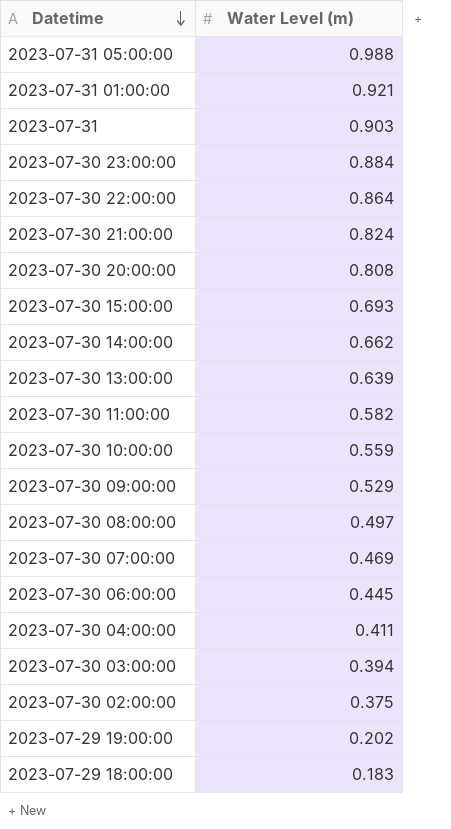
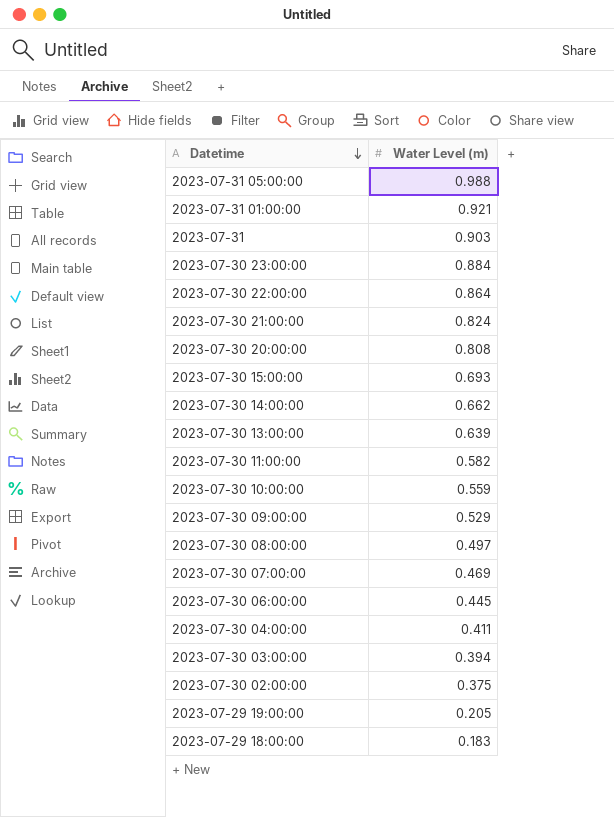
2023-07-29 19:00:00 | Water Level (m): 0.202 -> 0.205

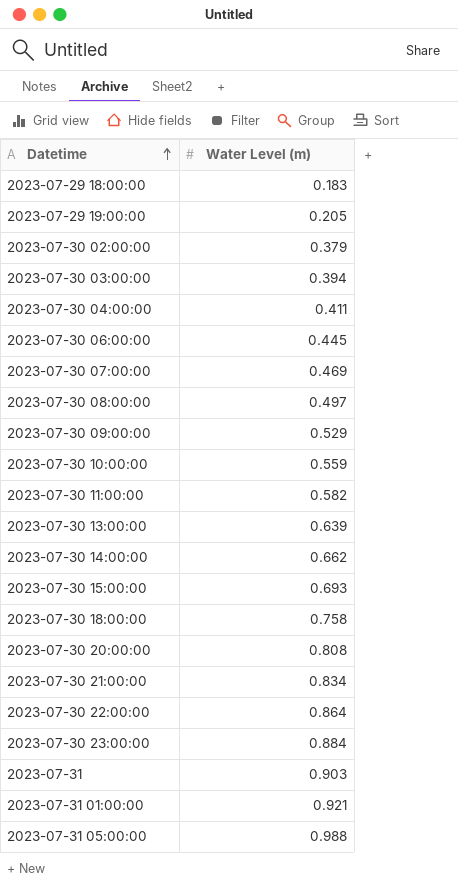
row order: Datetime descending -> Datetime ascending
2023-07-30 02:00:00 | Water Level (m): 0.375 -> 0.379
row 2023-07-30 18:00:00: none -> 0.758
2023-07-30 21:00:00 | Water Level (m): 0.824 -> 0.834

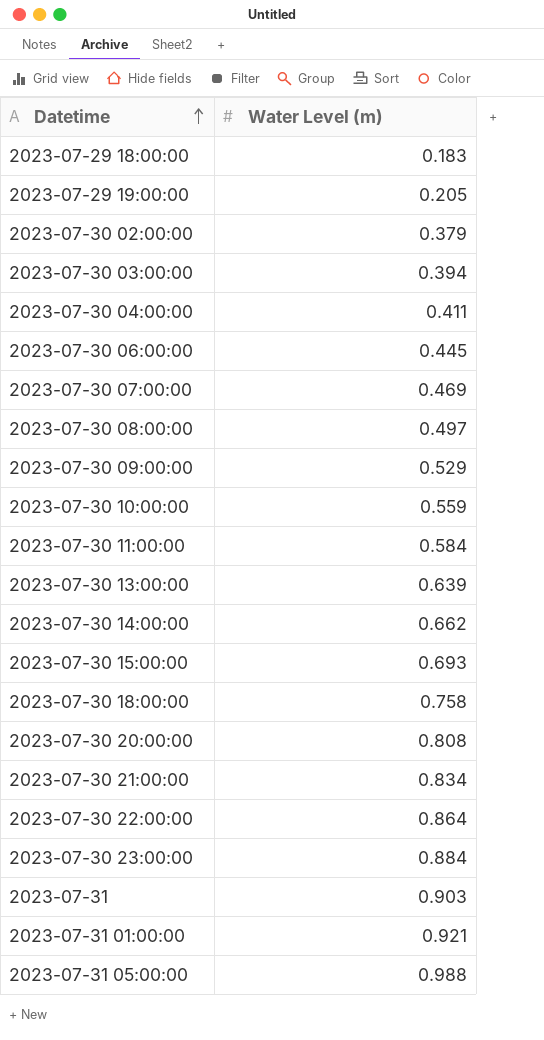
2023-07-30 11:00:00 | Water Level (m): 0.582 -> 0.584

